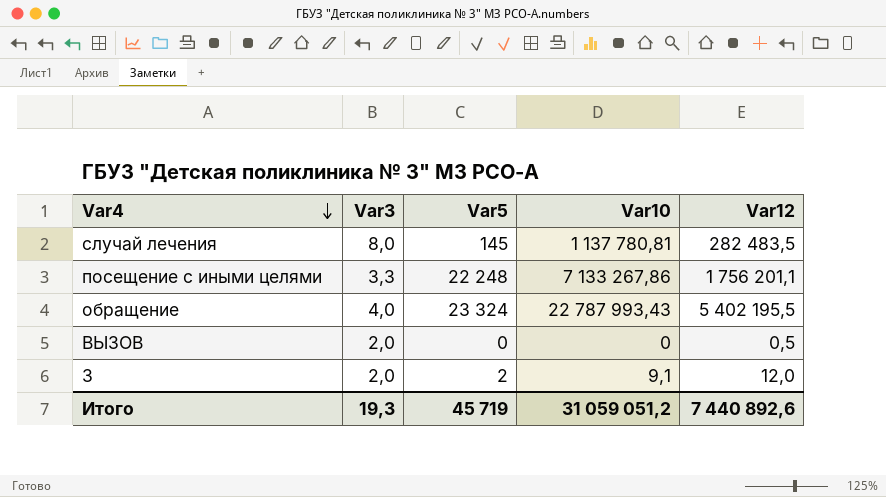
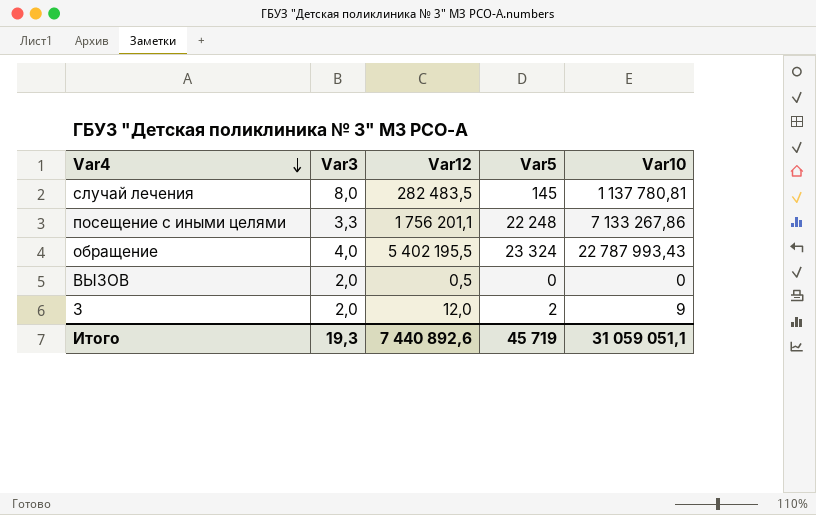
column Var12 | position: 5 -> 3
3 | Var10: 9,1 -> 9
Итого | Var10: 31 059 051,2 -> 31 059 051,1

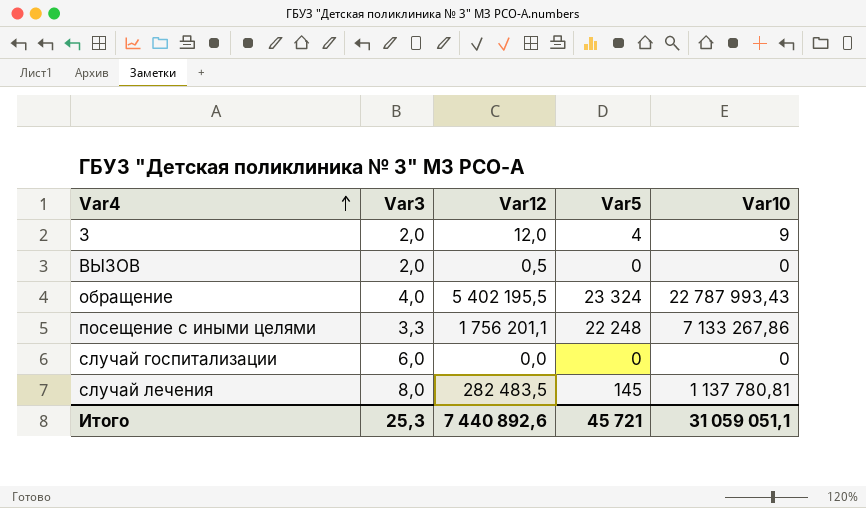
row order: Var4 descending -> Var4 ascending
3 | Var5: 2 -> 4
row случай госпитализации: none -> 6,0 | 0,0 | 0 | 0
Итого | Var3: 19,3 -> 25,3
Итого | Var5: 45 719 -> 45 721

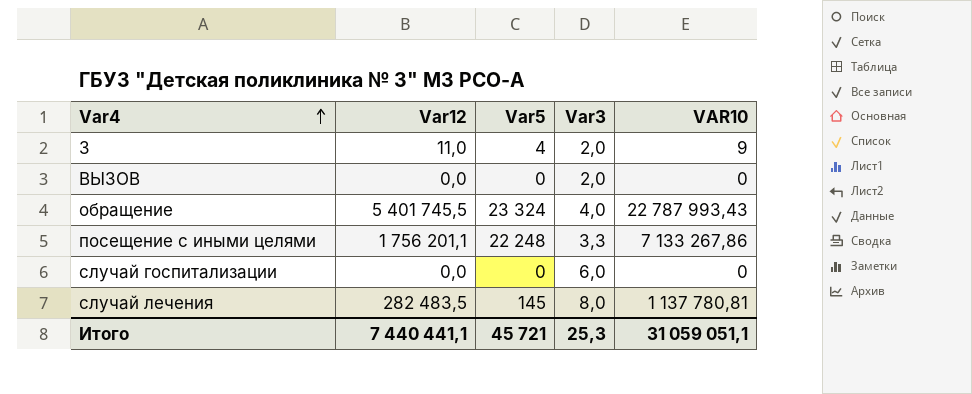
column Var3 | position: 2 -> 4
column name: Var10 -> VAR10
3 | Var12: 12,0 -> 11,0
ВЫЗОВ | Var12: 0,5 -> 0,0
обращение | Var12: 5 402 195,5 -> 5 401 745,5
Итого | Var12: 7 440 892,6 -> 7 440 441,1

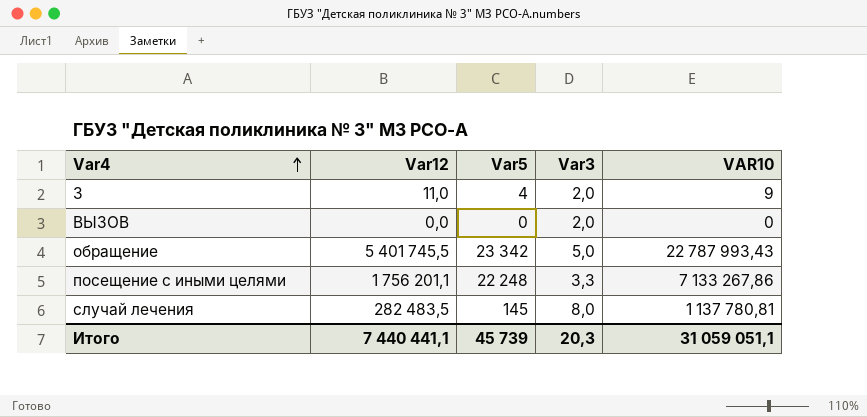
row случай госпитализации: 0,0 | 0 | 6,0 | 0 -> none
обращение | Var5: 23 324 -> 23 342
обращение | Var3: 4,0 -> 5,0
Итого | Var5: 45 721 -> 45 739
Итого | Var3: 25,3 -> 20,3

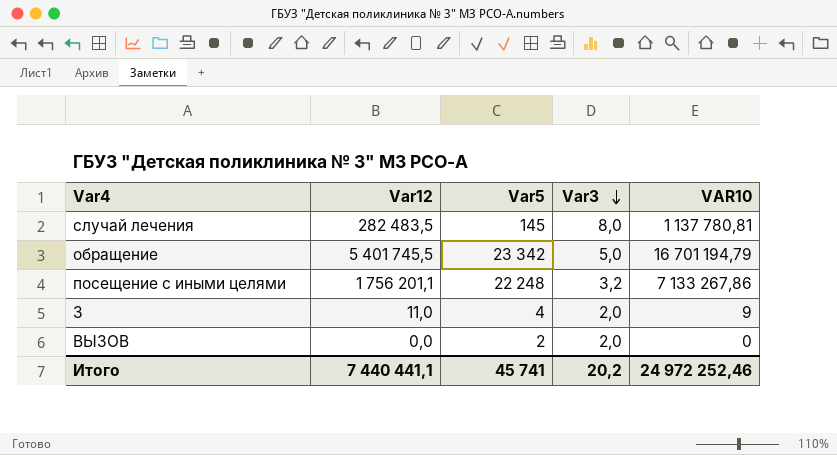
row order: Var4 ascending -> Var3 descending
обращение | VAR10: 22 787 993,43 -> 16 701 194,79
посещение с иными целями | Var3: 3,3 -> 3,2
ВЫЗОВ | Var5: 0 -> 2
Итого | Var5: 45 739 -> 45 741
Итого | Var3: 20,3 -> 20,2
Итого | VAR10: 31 059 051,1 -> 24 972 252,46

